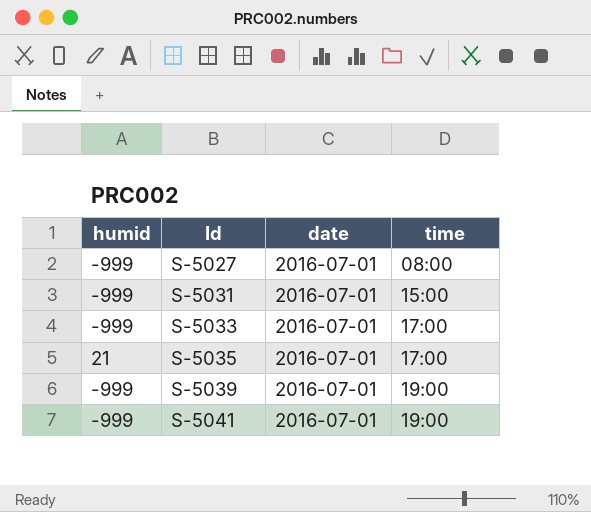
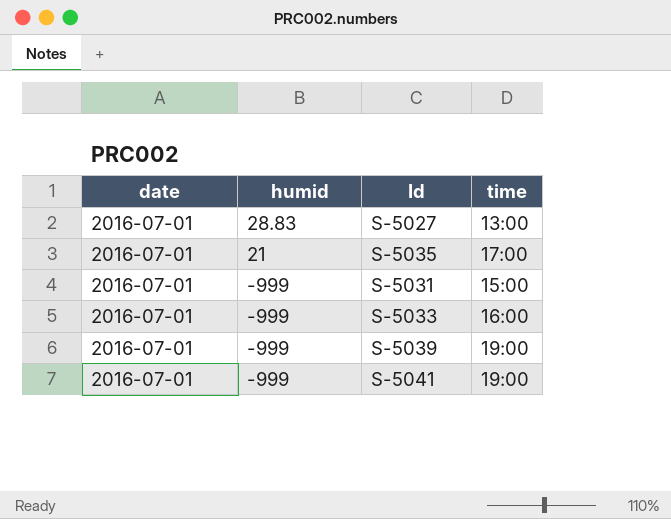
row order: Id ascending -> humid descending
column date | position: 3 -> 1
S-5027 | humid: -999 -> 28.83
S-5027 | time: 08:00 -> 13:00
S-5033 | time: 17:00 -> 16:00

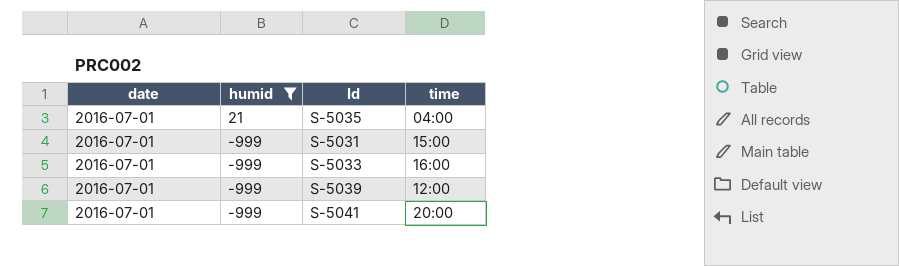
filter: none -> humid != 28.83
S-5035 | time: 17:00 -> 04:00
S-5039 | time: 19:00 -> 12:00
S-5041 | time: 19:00 -> 20:00

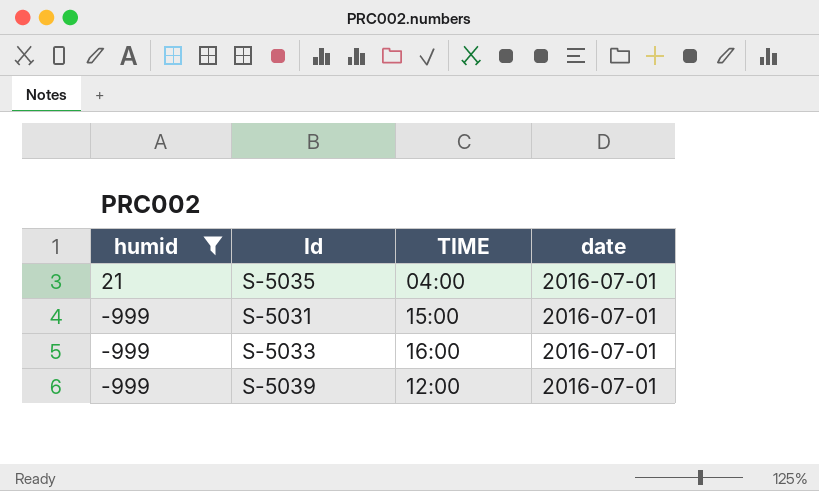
column name: time -> TIME
column date | position: 1 -> 4
row S-5041: 2016-07-01 | -999 | 20:00 -> none

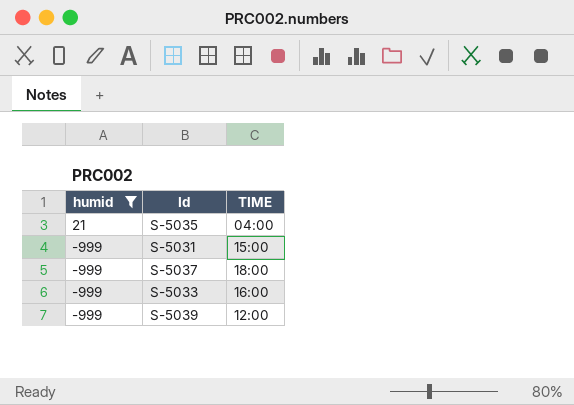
column date | position: 4 -> none
row S-5037: none -> -999 | 18:00

